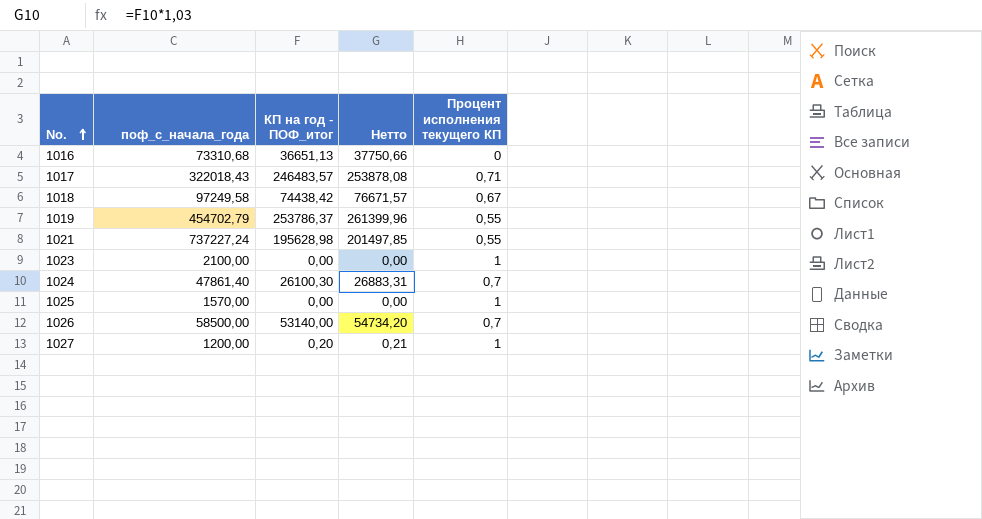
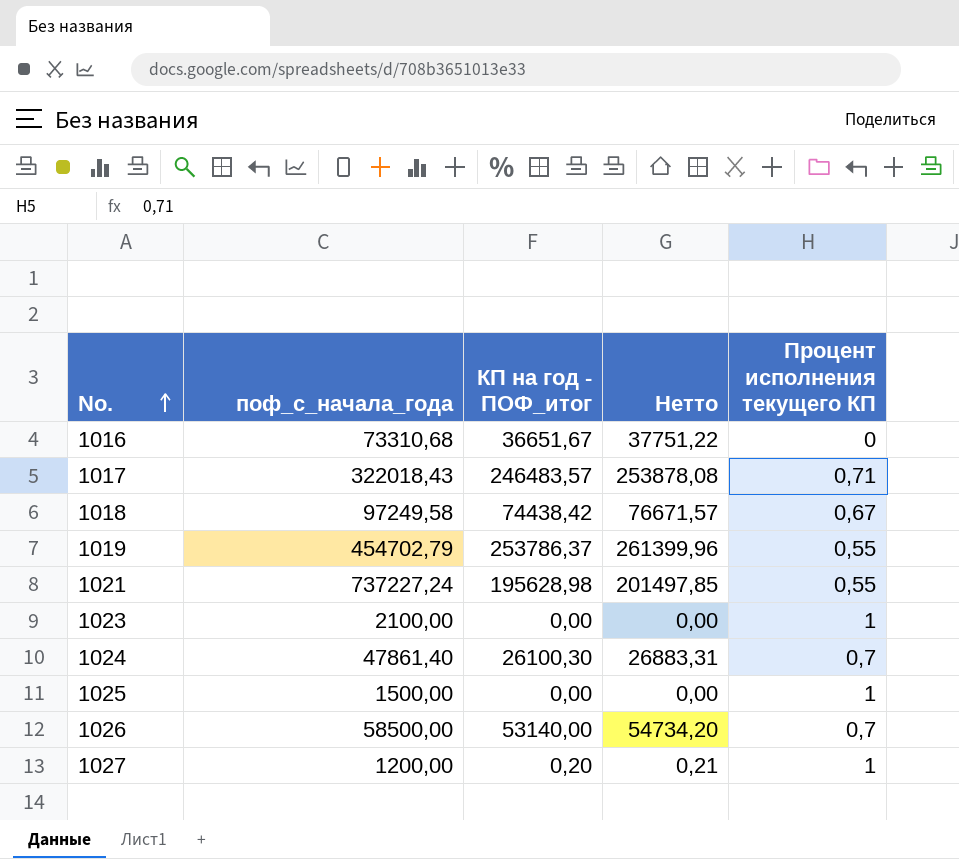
1016 | КП на год - ПОФ_итог: 36651,13 -> 36651,67
1016 | Нетто: 37750,66 -> 37751,22
1025 | поф_с_начала_года: 1570,00 -> 1500,00

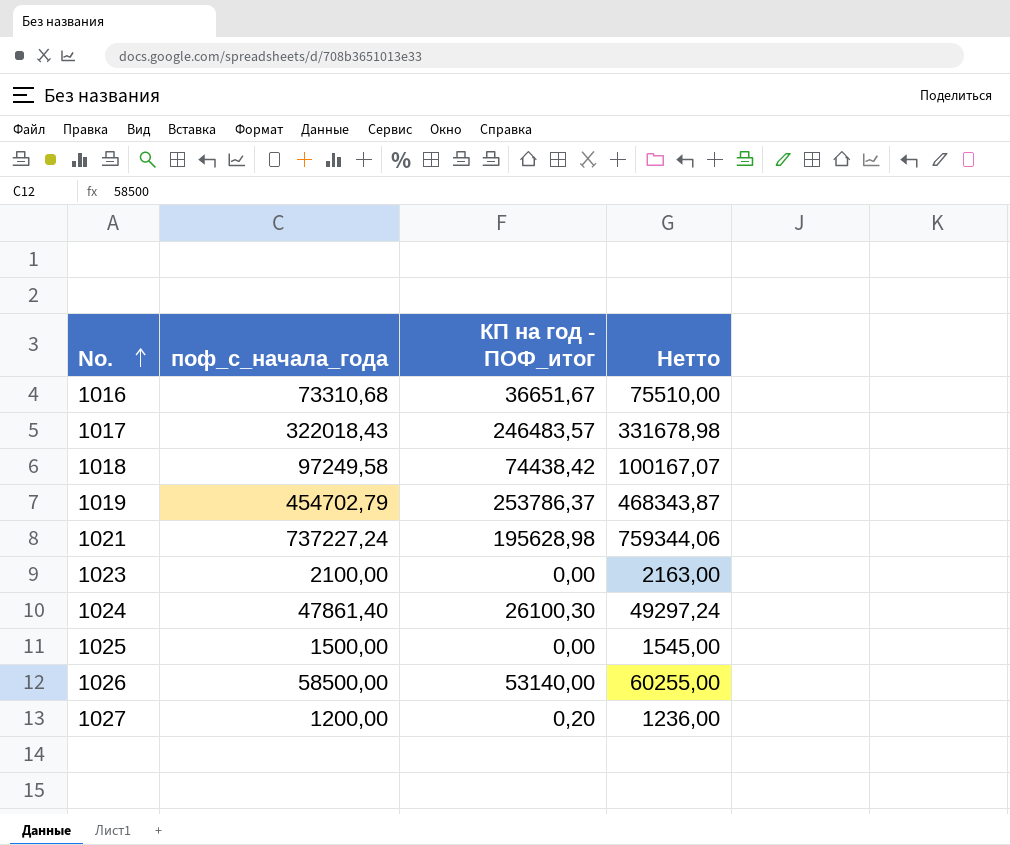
column Процент исполнения текущего КП | position: 5 -> none
column Нетто | formula: [КП на год - ПОФ_итог] * 1,03 -> [поф_с_начала_года] * 1,03

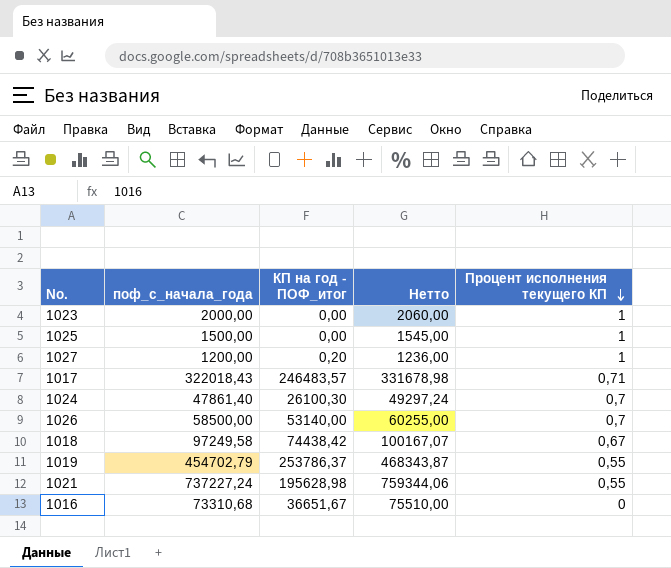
row order: No. ascending -> Процент исполнения текущего КП descending
column Процент исполнения текущего КП | position: none -> 5
1023 | поф_с_начала_года: 2100,00 -> 2000,00
1023 | Нетто: 2163,00 -> 2060,00

